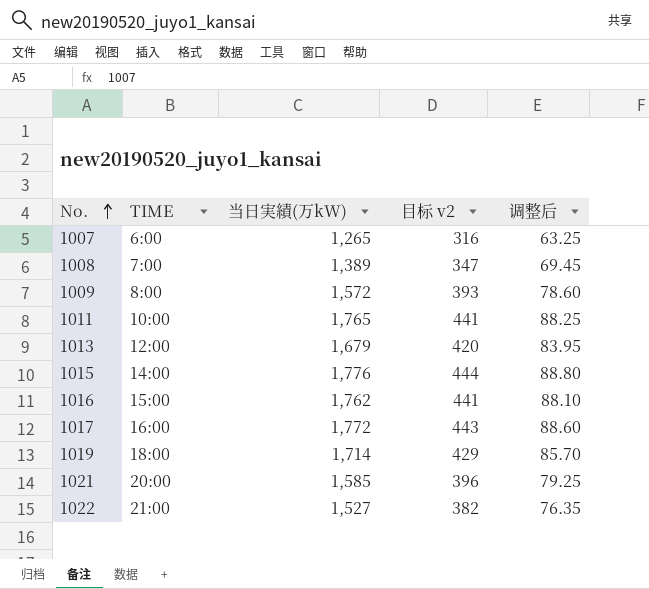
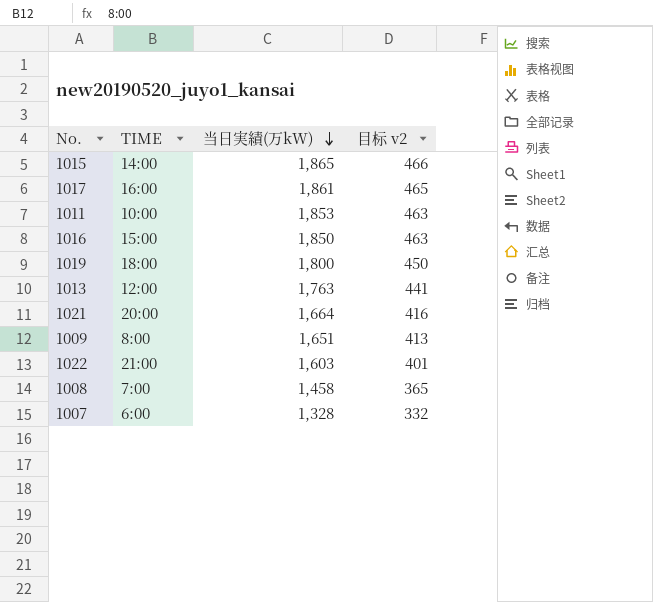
row order: No. ascending -> 当日実績(万kW) descending
column 调整后 | formula: [当日実績(万kW)] * 0.05 -> none
1015 | 当日実績(万kW): 1,776 -> 1,865
1015 | 目标 v2: 444 -> 466
1017 | 当日実績(万kW): 1,772 -> 1,861
1017 | 目标 v2: 443 -> 465
1011 | 当日実績(万kW): 1,765 -> 1,853
1011 | 目标 v2: 441 -> 463
1016 | 当日実績(万kW): 1,762 -> 1,850
1016 | 目标 v2: 441 -> 463
1019 | 当日実績(万kW): 1,714 -> 1,800
1019 | 目标 v2: 429 -> 450
1013 | 当日実績(万kW): 1,679 -> 1,763
1013 | 目标 v2: 420 -> 441
1021 | 当日実績(万kW): 1,585 -> 1,664
1021 | 目标 v2: 396 -> 416
1009 | 当日実績(万kW): 1,572 -> 1,651
1009 | 目标 v2: 393 -> 413
1022 | 当日実績(万kW): 1,527 -> 1,603
1022 | 目标 v2: 382 -> 401
1008 | 当日実績(万kW): 1,389 -> 1,458
1008 | 目标 v2: 347 -> 365
1007 | 当日実績(万kW): 1,265 -> 1,328
1007 | 目标 v2: 316 -> 332

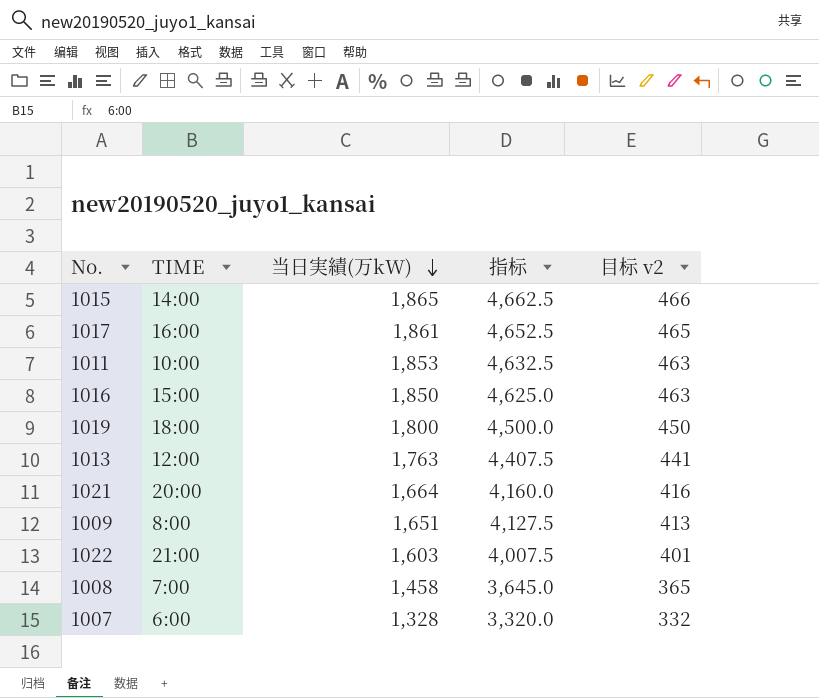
column 指标 | formula: none -> [当日実績(万kW)] * 2.5

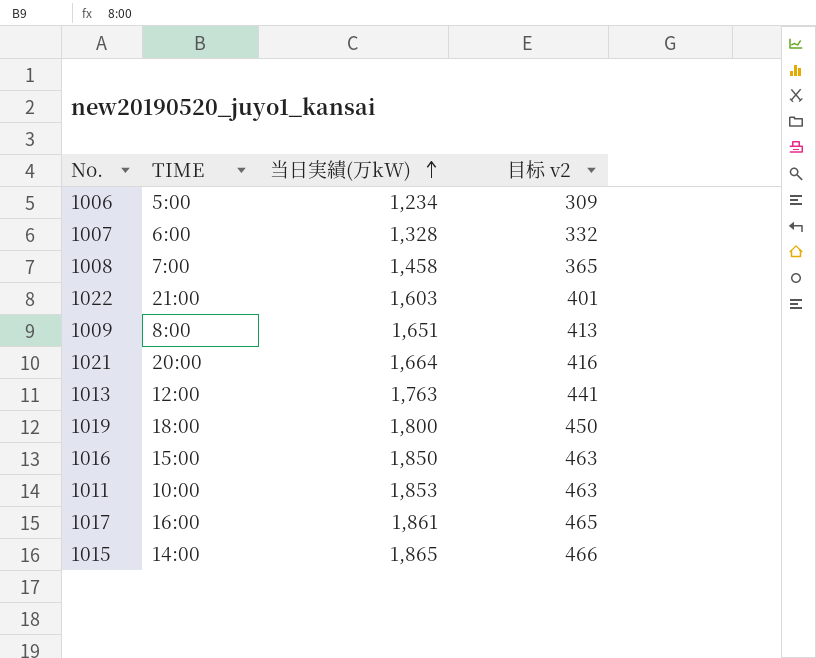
row order: 当日実績(万kW) descending -> 当日実績(万kW) ascending
column 指标 | formula: [当日実績(万kW)] * 2.5 -> none
row 1006: none -> 5:00 | 1,234 | 309

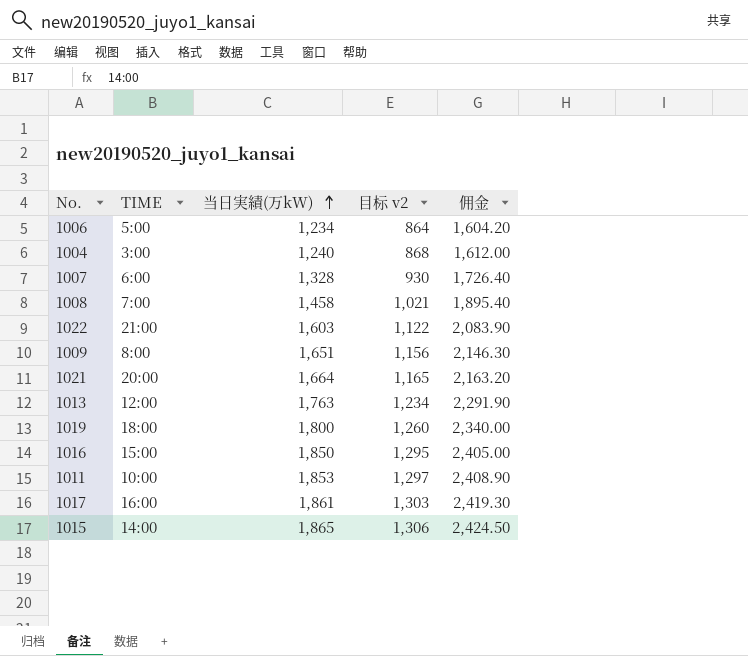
column 目标 v2 | formula: [当日実績(万kW)] * 0.25 -> [当日実績(万kW)] * 0.7
column 佣金 | formula: none -> [当日実績(万kW)] * 1.3
row 1004: none -> 3:00 | 1,240 | 868 | 1,612.00

